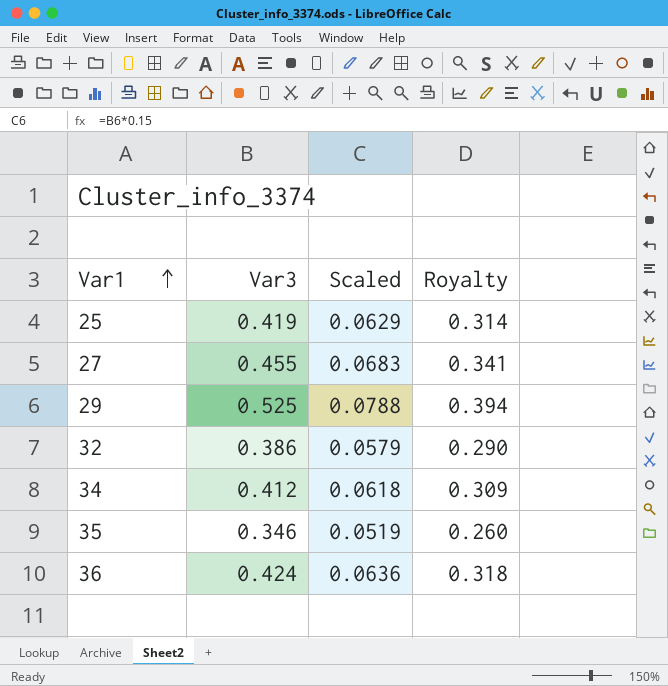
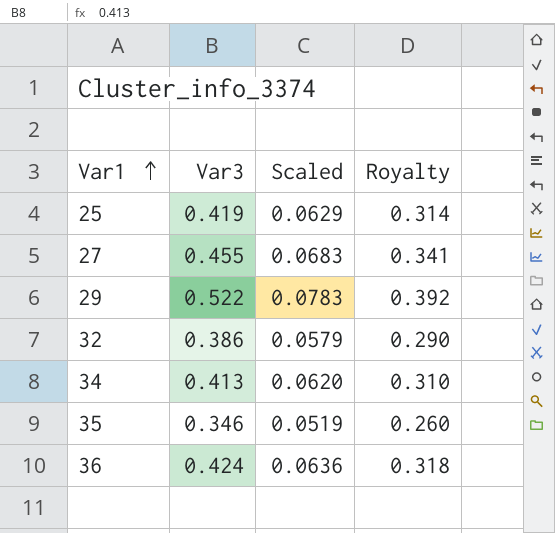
29 | Var3: 0.525 -> 0.522
29 | Scaled: 0.0788 -> 0.0783
29 | Royalty: 0.394 -> 0.392
34 | Var3: 0.412 -> 0.413
34 | Scaled: 0.0618 -> 0.0620
34 | Royalty: 0.309 -> 0.310

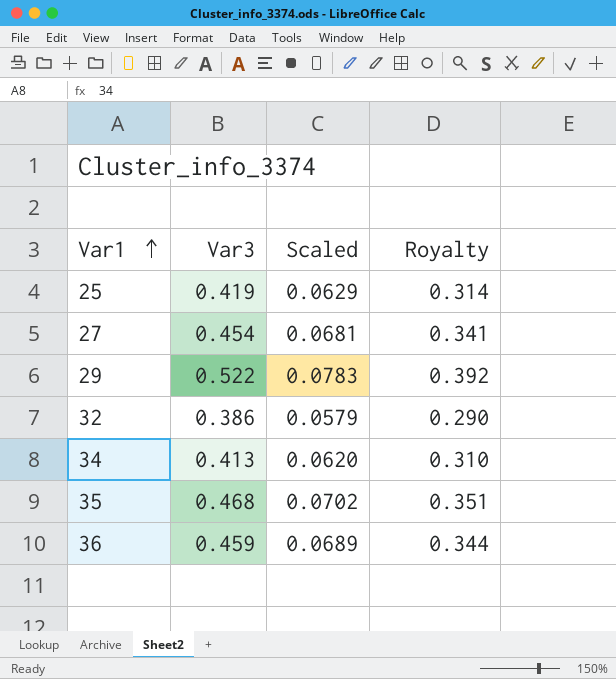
27 | Var3: 0.455 -> 0.454
27 | Scaled: 0.0683 -> 0.0681
35 | Var3: 0.346 -> 0.468
35 | Scaled: 0.0519 -> 0.0702
35 | Royalty: 0.260 -> 0.351
36 | Var3: 0.424 -> 0.459
36 | Scaled: 0.0636 -> 0.0689
36 | Royalty: 0.318 -> 0.344

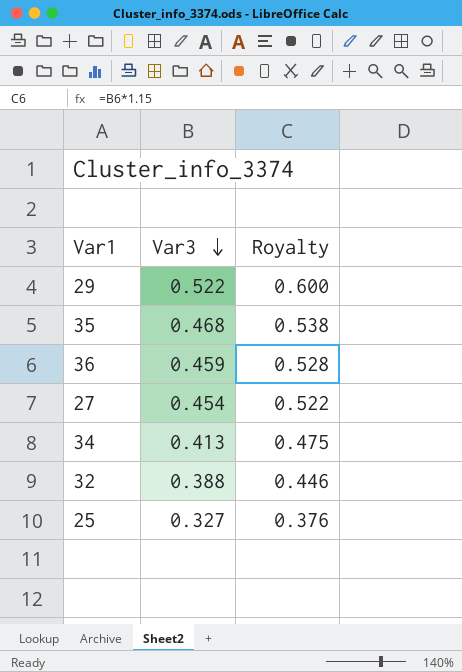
row order: Var1 ascending -> Var3 descending
column Scaled | formula: [Var3] * 0.15 -> none
column Royalty | formula: [Var3] * 0.75 -> [Var3] * 1.15
32 | Var3: 0.386 -> 0.388
25 | Var3: 0.419 -> 0.327

